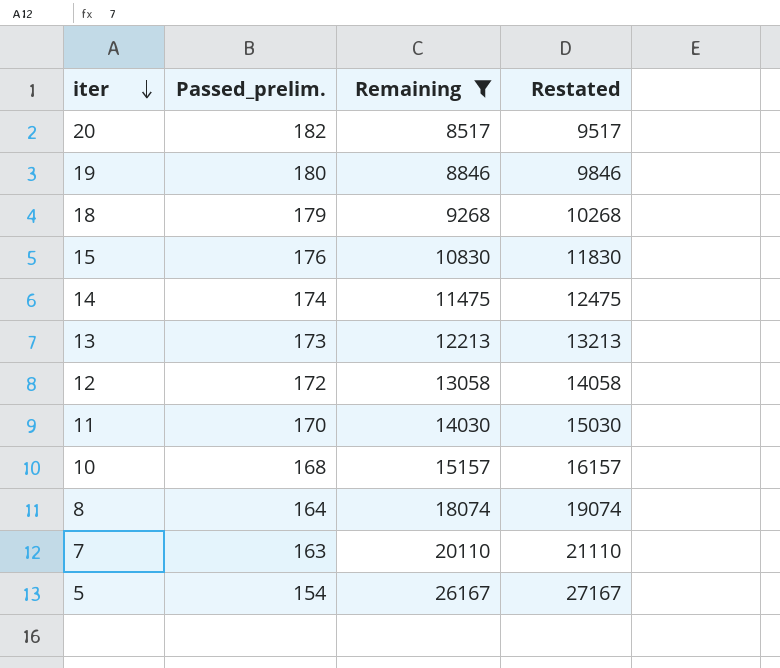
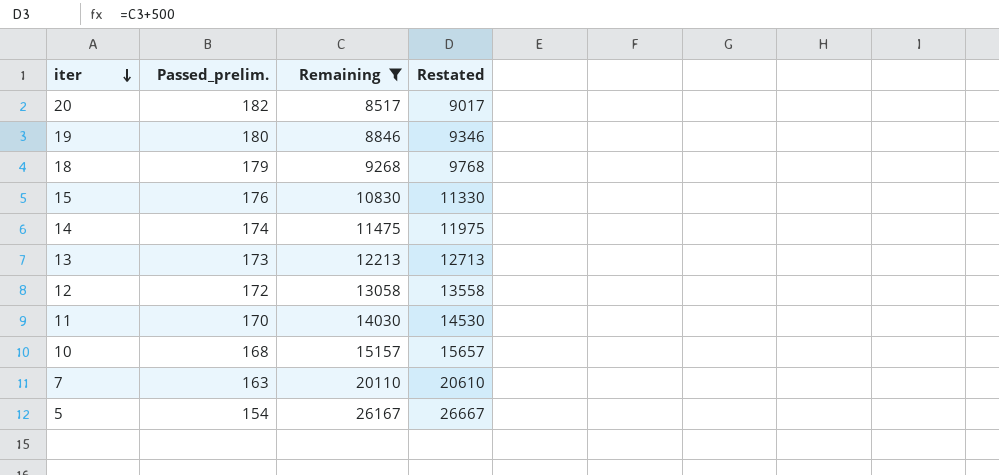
column Restated | formula: [Remaining] + 1000 -> [Remaining] + 500
row 8: 164 | 18074 | 19074 -> none

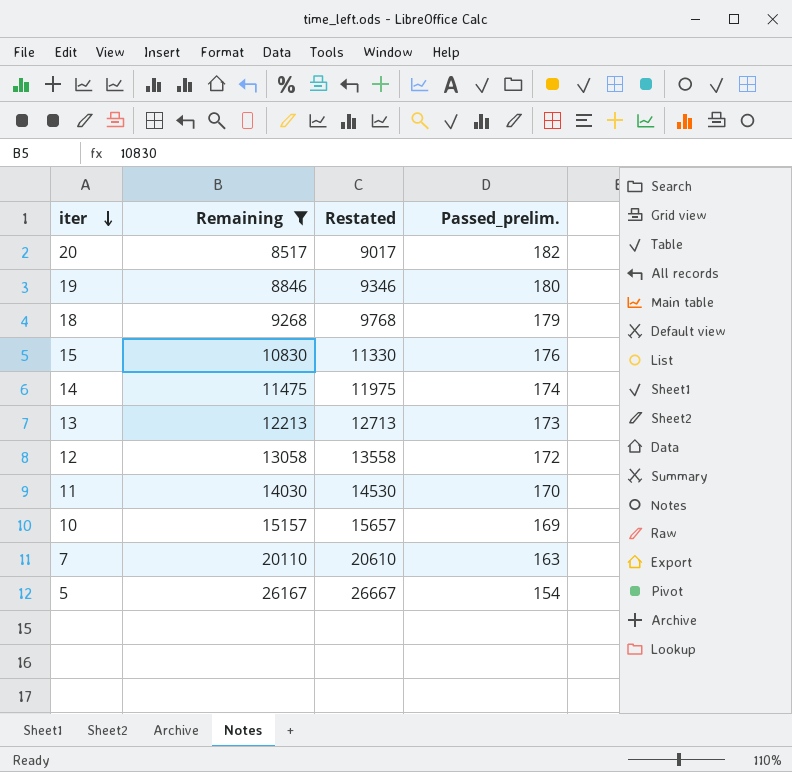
column Passed_prelim. | position: 2 -> 4
10 | Passed_prelim.: 168 -> 169

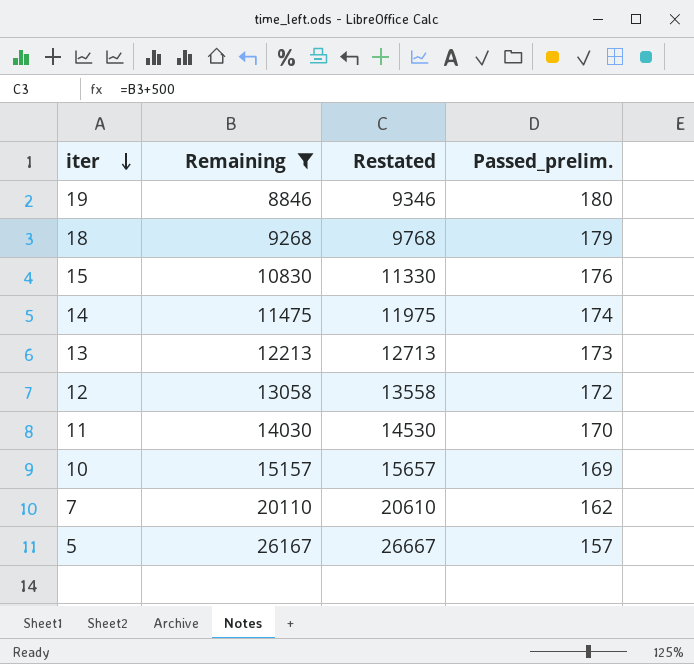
row 20: 8517 | 9017 | 182 -> none
7 | Passed_prelim.: 163 -> 162
5 | Passed_prelim.: 154 -> 157

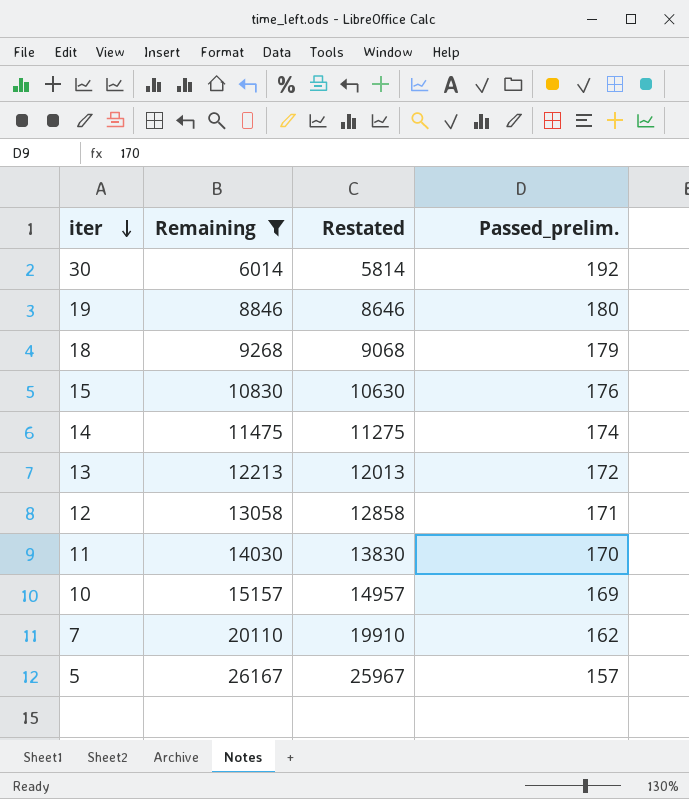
column Restated | formula: [Remaining] + 500 -> [Remaining] - 200
row 30: none -> 6014 | 5814 | 192
13 | Passed_prelim.: 173 -> 172
12 | Passed_prelim.: 172 -> 171

